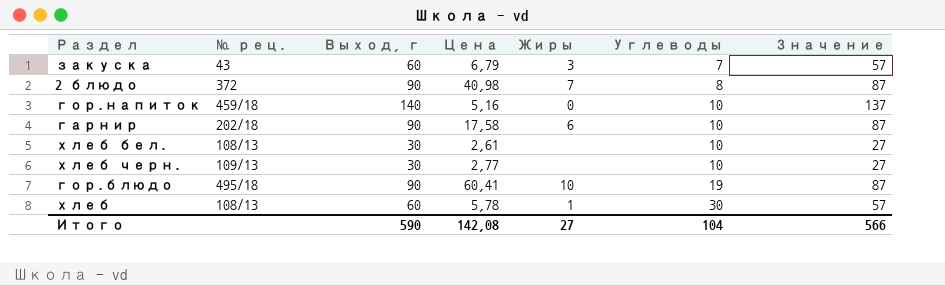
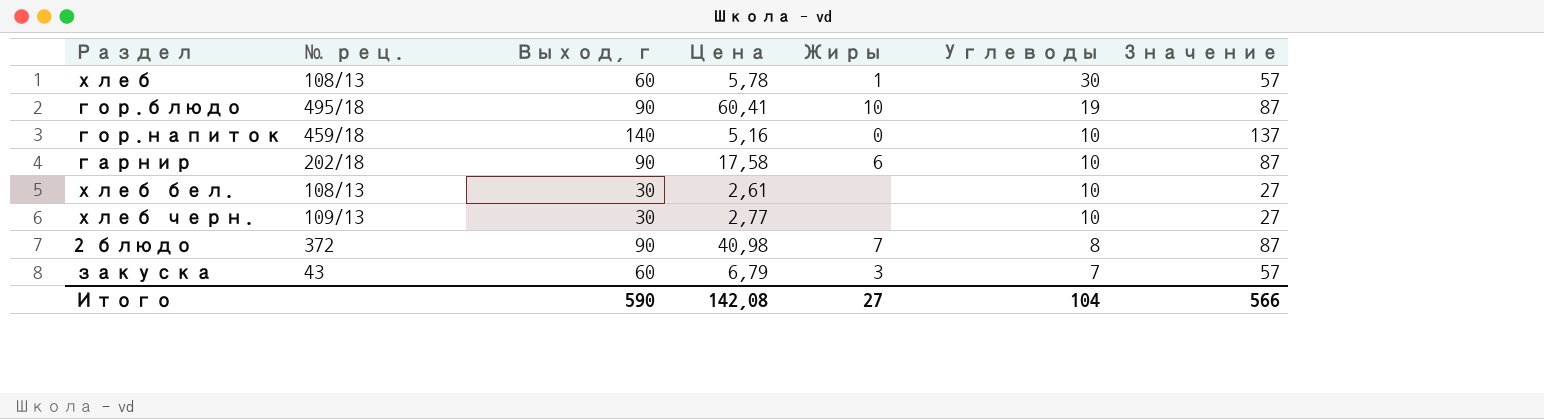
row order: Углеводы ascending -> Углеводы descending

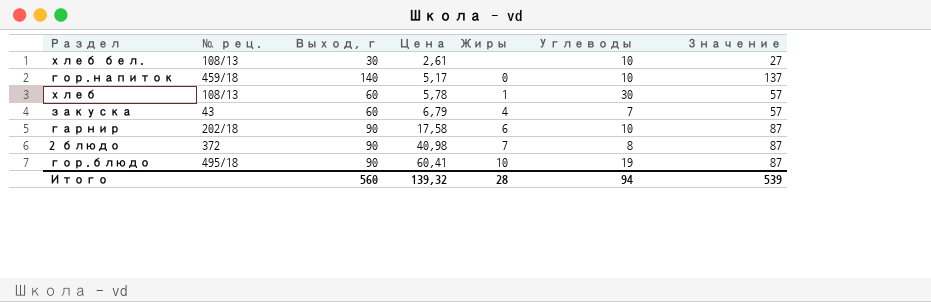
row order: Углеводы descending -> Цена ascending
row хлеб черн.: 109/13 | 30 | 2,77 | none | 10 | 27 -> none
гор.напиток | Цена: 5,16 -> 5,17
закуска | Жиры: 3 -> 4
Итого | Выход, г: 590 -> 560
Итого | Цена: 142,08 -> 139,32
Итого | Жиры: 27 -> 28
Итого | Углеводы: 104 -> 94
Итого | Значение: 566 -> 539

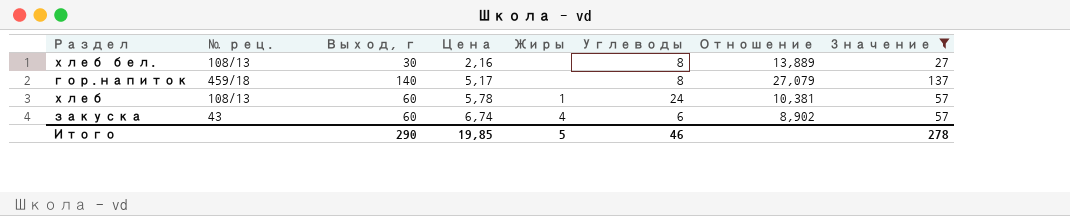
filter: none -> Значение != 87
column Отношение | formula: none -> [Выход, г] / [Цена]
хлеб бел. | Цена: 2,61 -> 2,16
хлеб бел. | Углеводы: 10 -> 8
гор.напиток | Жиры: 0 -> none
гор.напиток | Углеводы: 10 -> 8
хлеб | Углеводы: 30 -> 24
закуска | Цена: 6,79 -> 6,74
закуска | Углеводы: 7 -> 6
Итого | Выход, г: 560 -> 290
Итого | Цена: 139,32 -> 19,85
Итого | Жиры: 28 -> 5
Итого | Углеводы: 94 -> 46
Итого | Значение: 539 -> 278

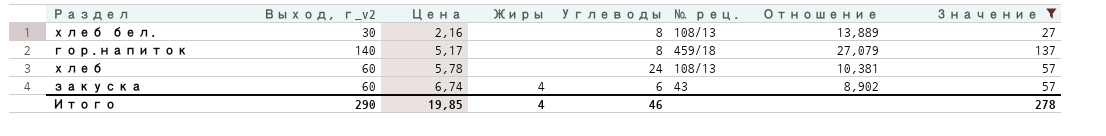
column name: Выход, г -> Выход, г_v2
column № рец. | position: 2 -> 6
хлеб | Жиры: 1 -> none
Итого | Жиры: 5 -> 4

